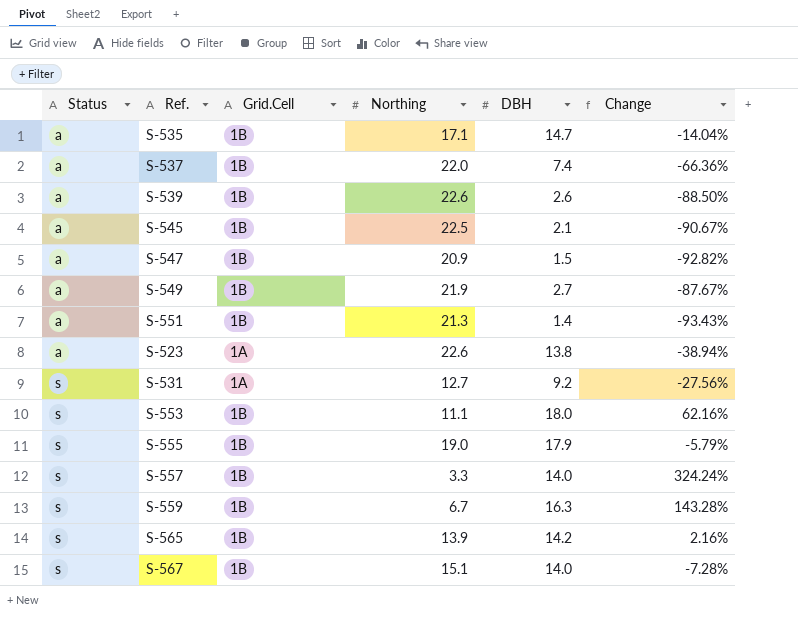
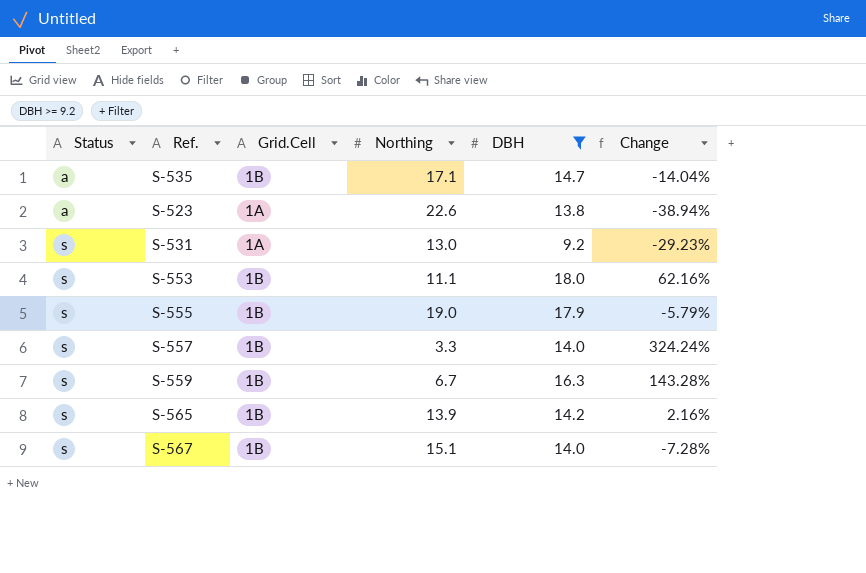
filter: none -> DBH >= 9.2
S-531 | Northing: 12.7 -> 13.0
S-531 | Change: -27.56% -> -29.23%

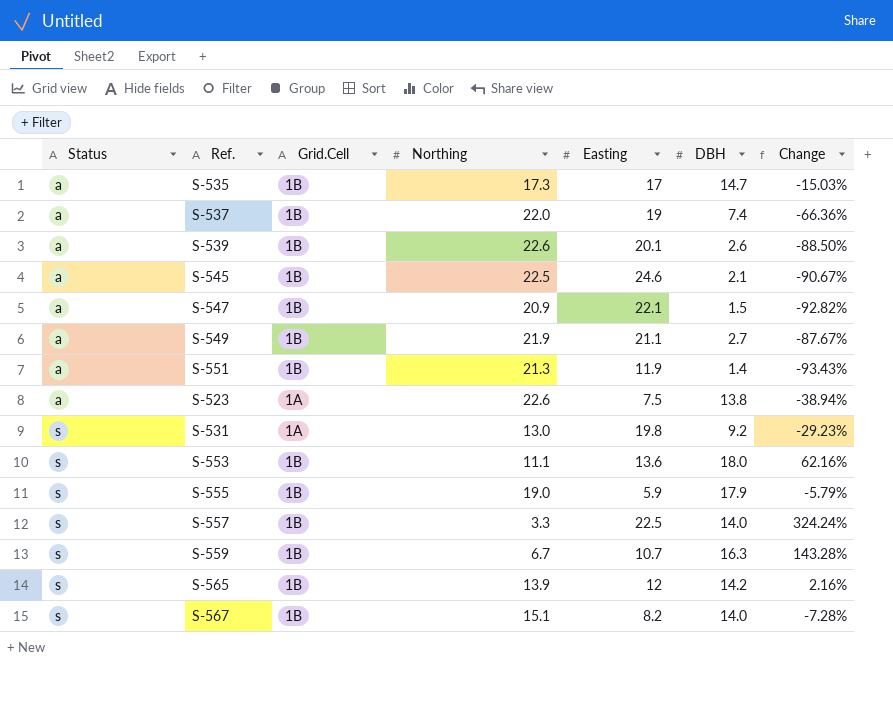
filter: DBH >= 9.2 -> none
column Easting | position: none -> 5
S-535 | Northing: 17.1 -> 17.3
S-535 | Change: -14.04% -> -15.03%

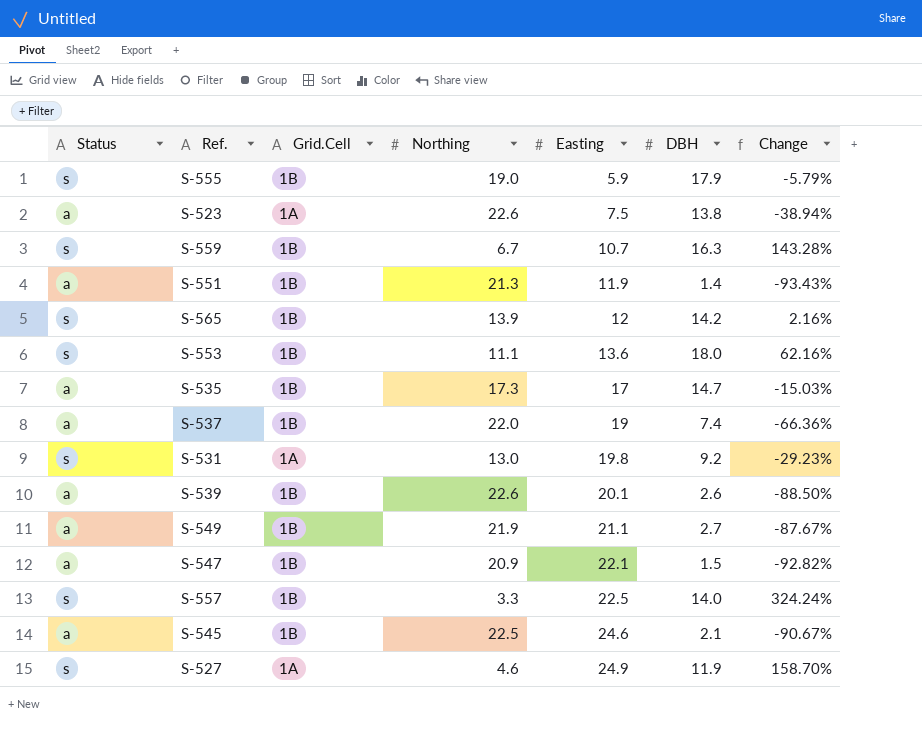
row order: Status ascending -> Easting ascending
row S-567: s | 1B | 15.1 | 8.2 | 14.0 | -7.28% -> none
row S-527: none -> s | 1A | 4.6 | 24.9 | 11.9 | 158.70%

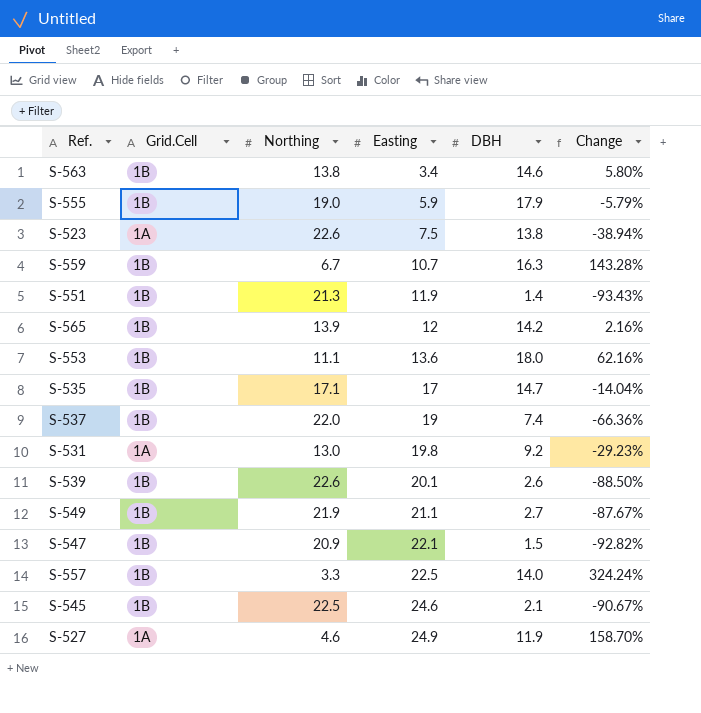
column Status | position: 1 -> none
row S-563: none -> 1B | 13.8 | 3.4 | 14.6 | 5.80%
S-535 | Northing: 17.3 -> 17.1
S-535 | Change: -15.03% -> -14.04%

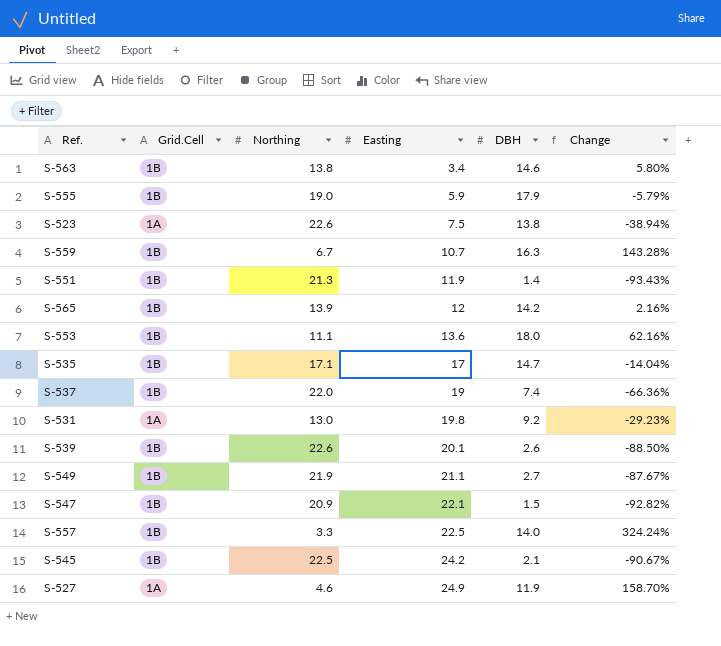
S-545 | Easting: 24.6 -> 24.2

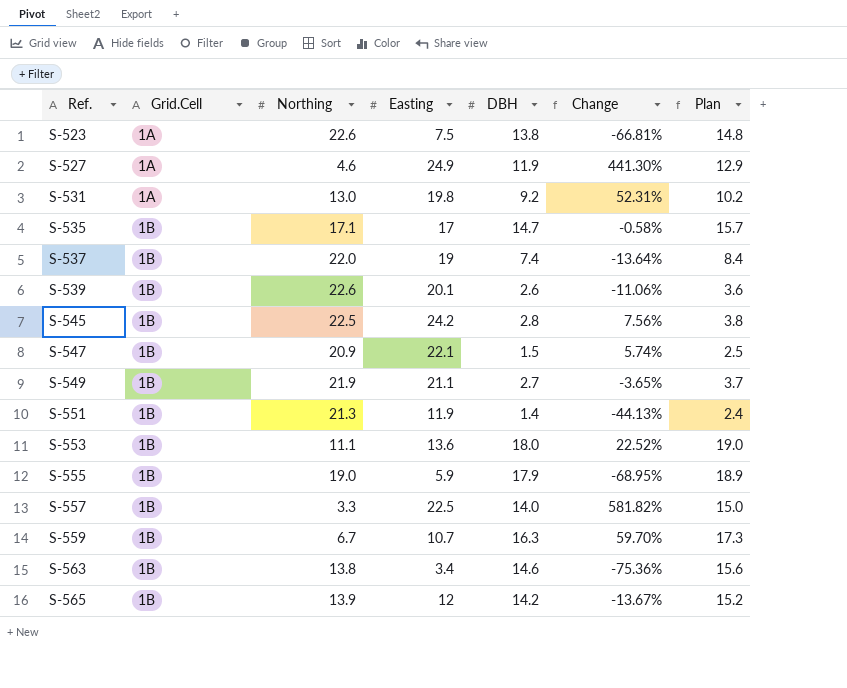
row order: Easting ascending -> Ref. ascending
column Change | formula: ([DBH] - [Northing]) / [Northing] -> ([Easting] - [Northing]) / [Northing]
column Plan | formula: none -> [DBH] + 1
S-545 | DBH: 2.1 -> 2.8

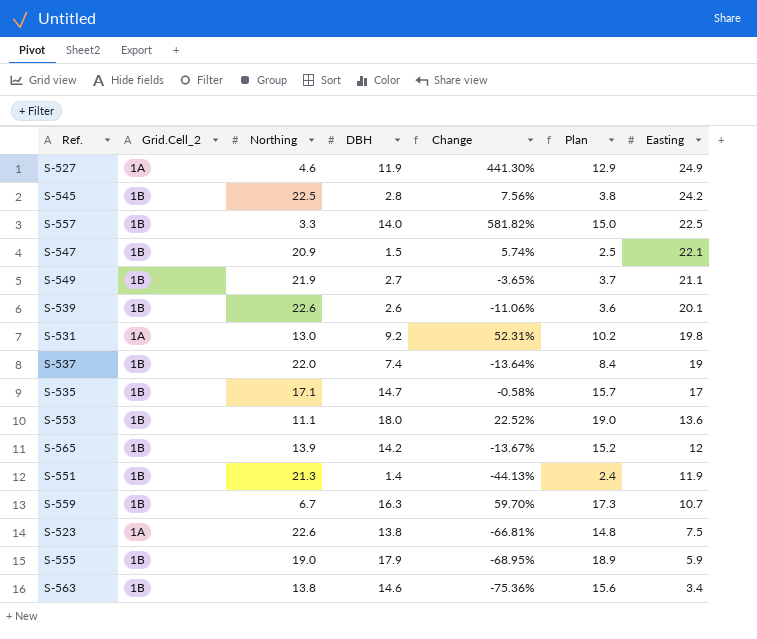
row order: Ref. ascending -> Easting descending
column name: Grid.Cell -> Grid.Cell_2
column Easting | position: 4 -> 7

